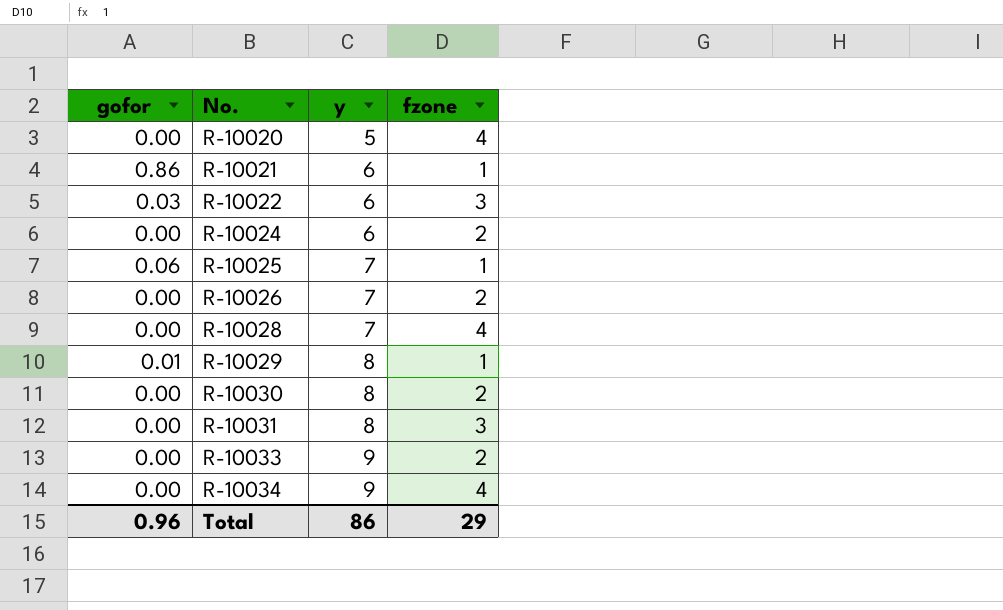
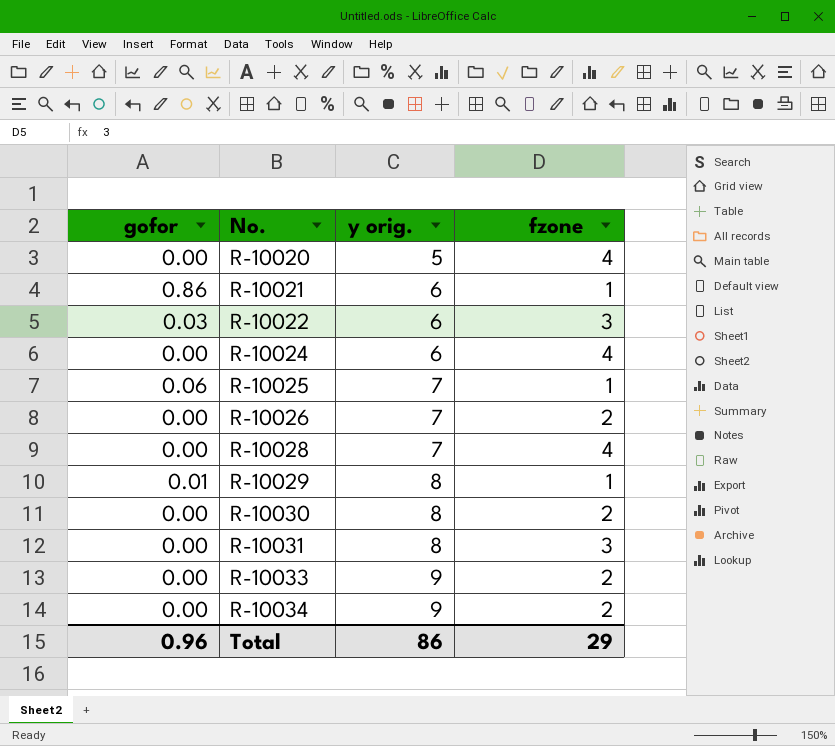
column name: y -> y orig.
R-10024 | fzone: 2 -> 4
R-10034 | fzone: 4 -> 2

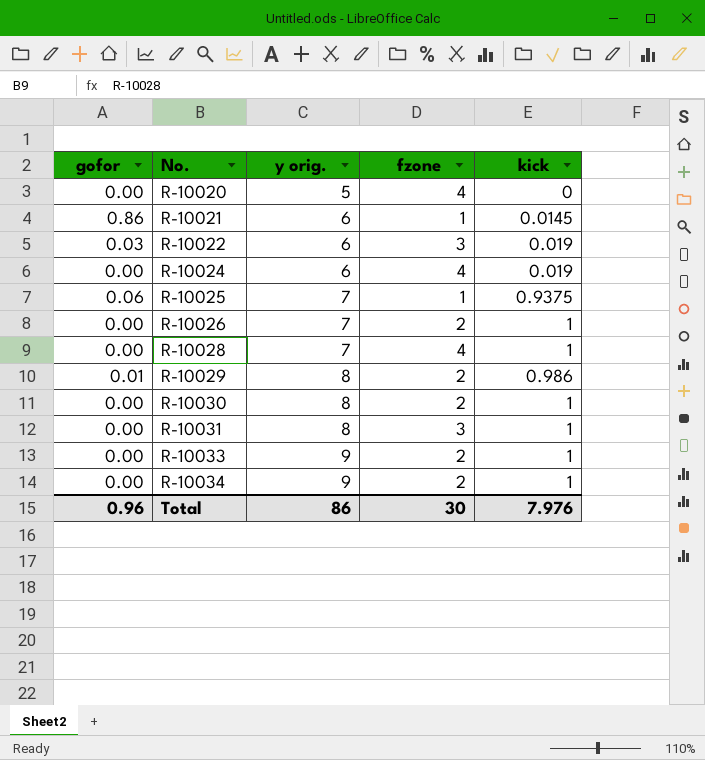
column kick | position: none -> 5
R-10029 | fzone: 1 -> 2
Total | fzone: 29 -> 30

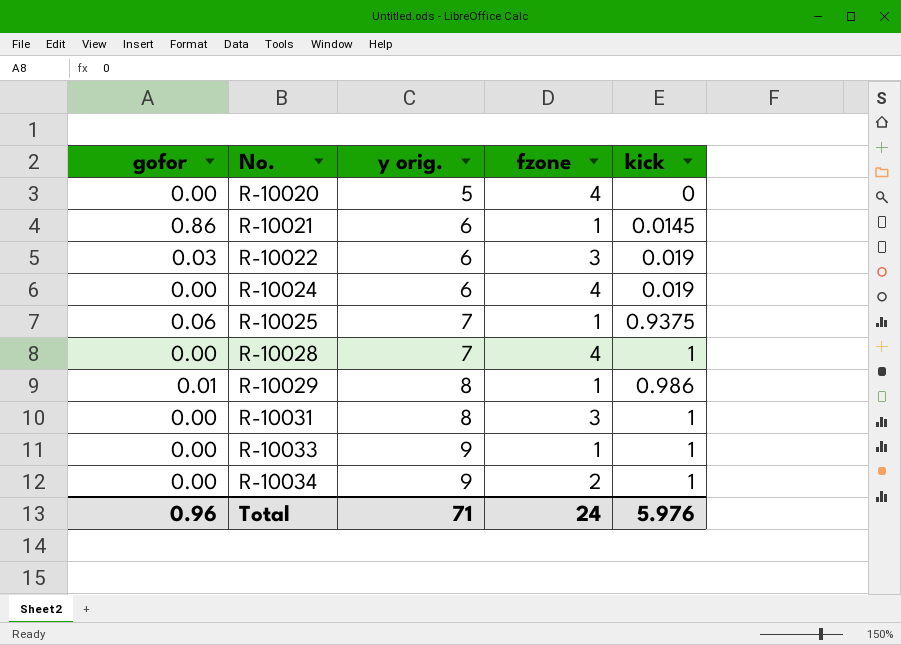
row R-10026: 0.00 | 7 | 2 | 1 -> none
row R-10030: 0.00 | 8 | 2 | 1 -> none
R-10029 | fzone: 2 -> 1
R-10033 | fzone: 2 -> 1
Total | y orig.: 86 -> 71
Total | fzone: 30 -> 24
Total | kick: 7.976 -> 5.976

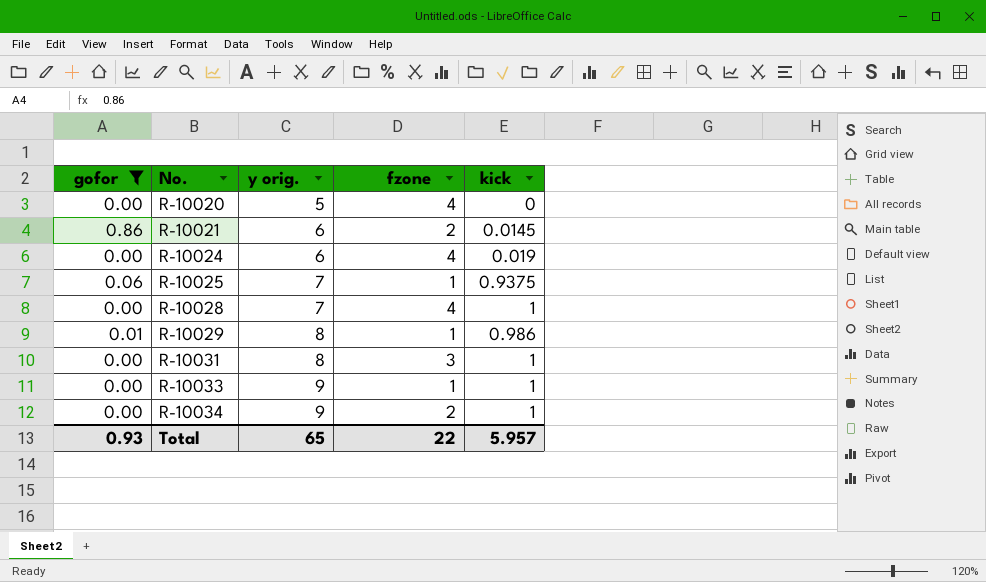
filter: none -> gofor != 0.03
R-10021 | fzone: 1 -> 2
Total | gofor: 0.96 -> 0.93
Total | y orig.: 71 -> 65
Total | fzone: 24 -> 22
Total | kick: 5.976 -> 5.957

